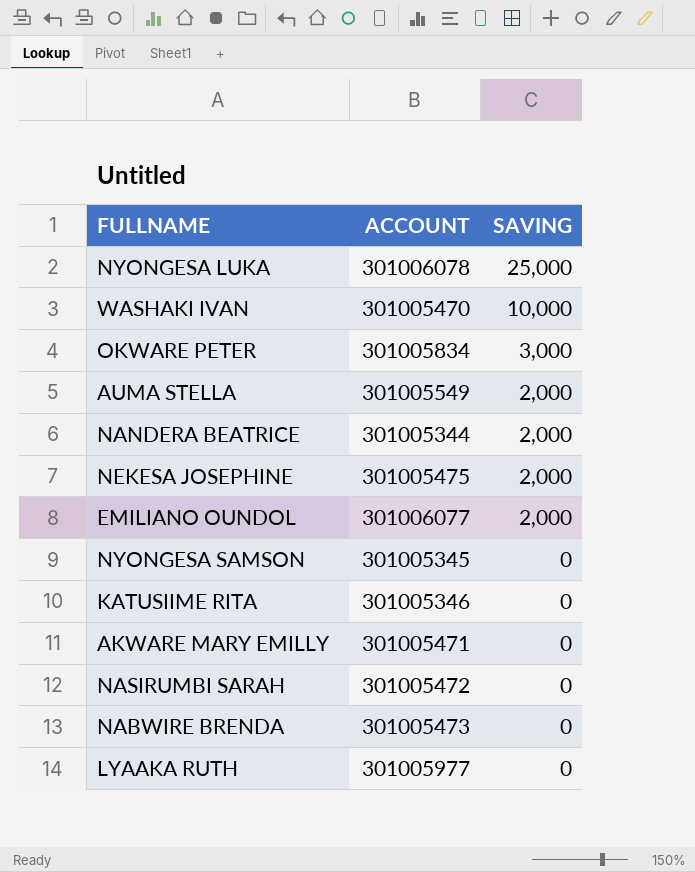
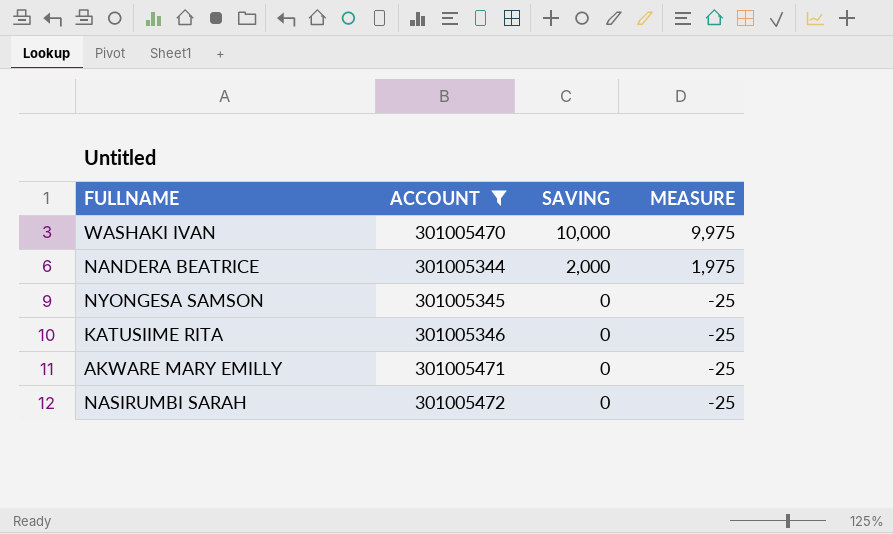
filter: none -> ACCOUNT <= 301005472
column MEASURE | formula: none -> [SAVING] - 25

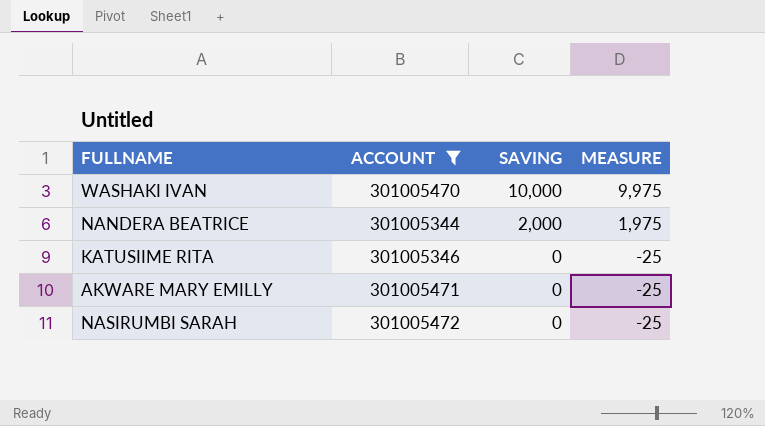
row NYONGESA SAMSON: 301005345 | 0 | -25 -> none

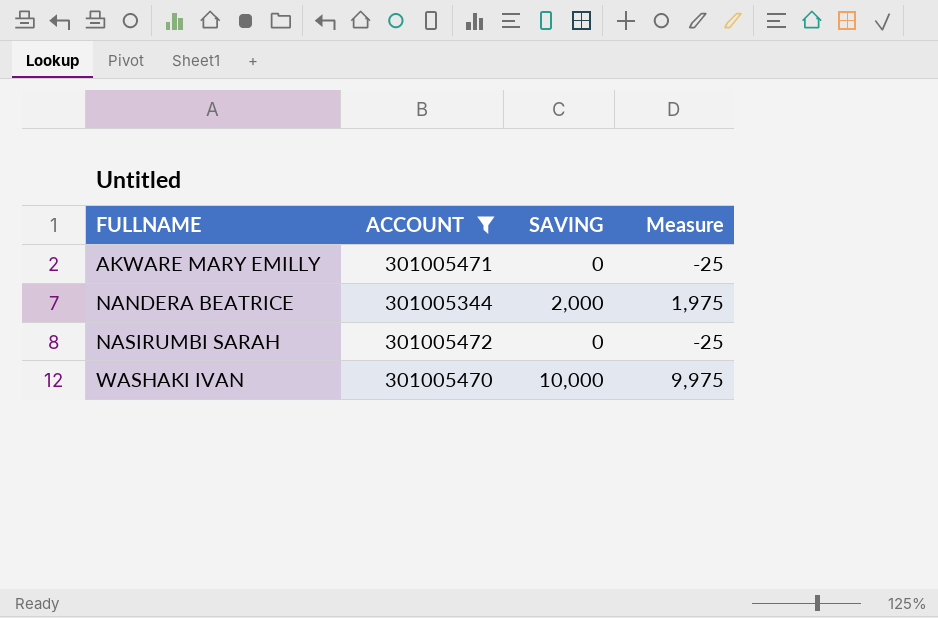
row order: SAVING descending -> FULLNAME ascending
column name: MEASURE -> Measure
row KATUSIIME RITA: 301005346 | 0 | -25 -> none

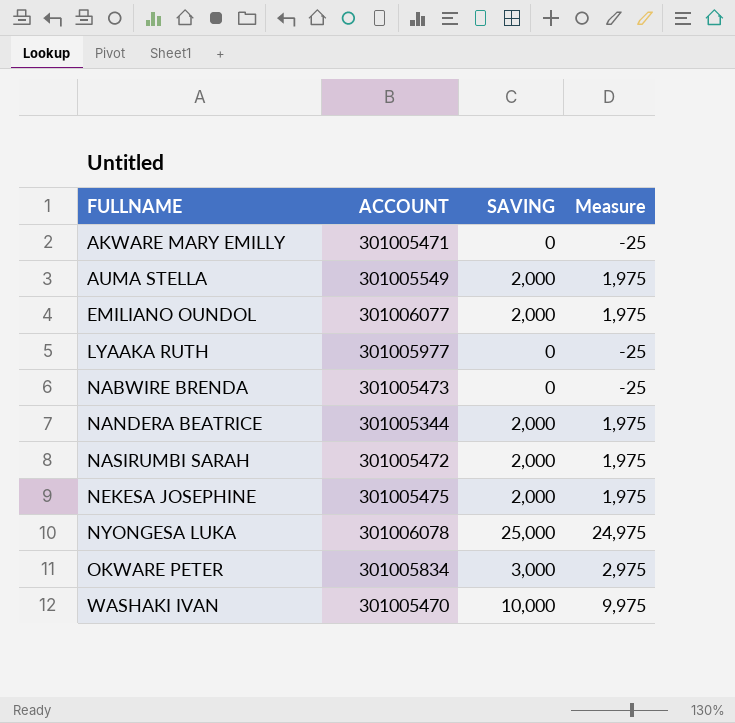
filter: ACCOUNT <= 301005472 -> none
NASIRUMBI SARAH | SAVING: 0 -> 2,000
NASIRUMBI SARAH | Measure: -25 -> 1,975

